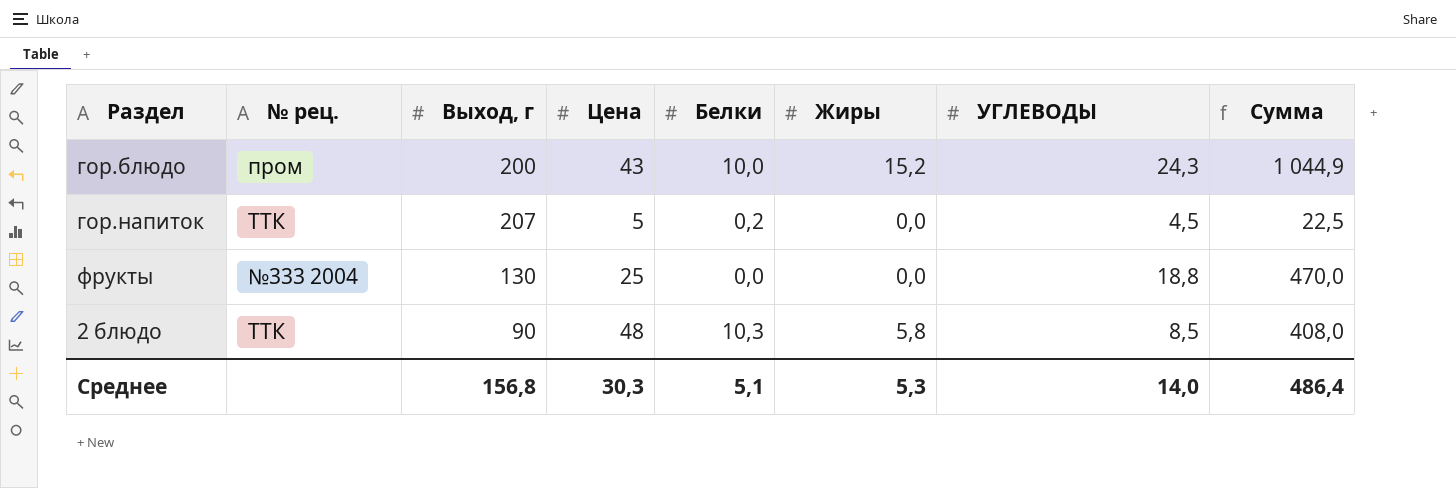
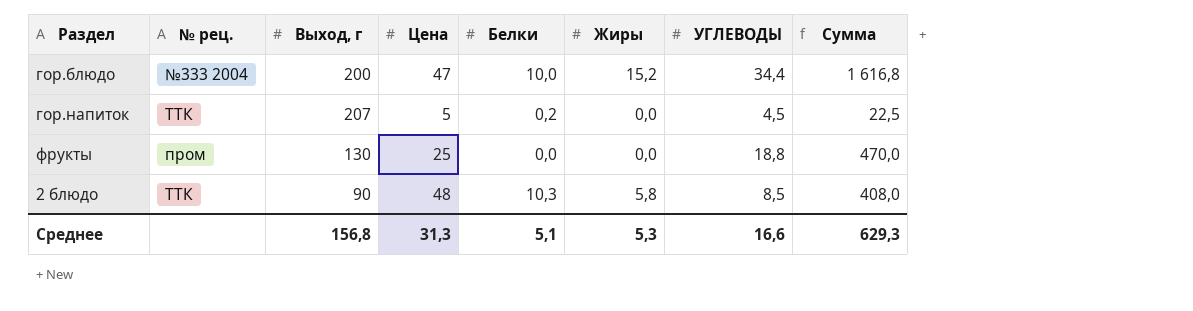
гор.блюдо | № рец.: пром -> №333 2004
гор.блюдо | Цена: 43 -> 47
гор.блюдо | УГЛЕВОДЫ: 24,3 -> 34,4
гор.блюдо | Сумма: 1 044,9 -> 1 616,8
фрукты | № рец.: №333 2004 -> пром
Среднее | Цена: 30,3 -> 31,3
Среднее | УГЛЕВОДЫ: 14,0 -> 16,6
Среднее | Сумма: 486,4 -> 629,3

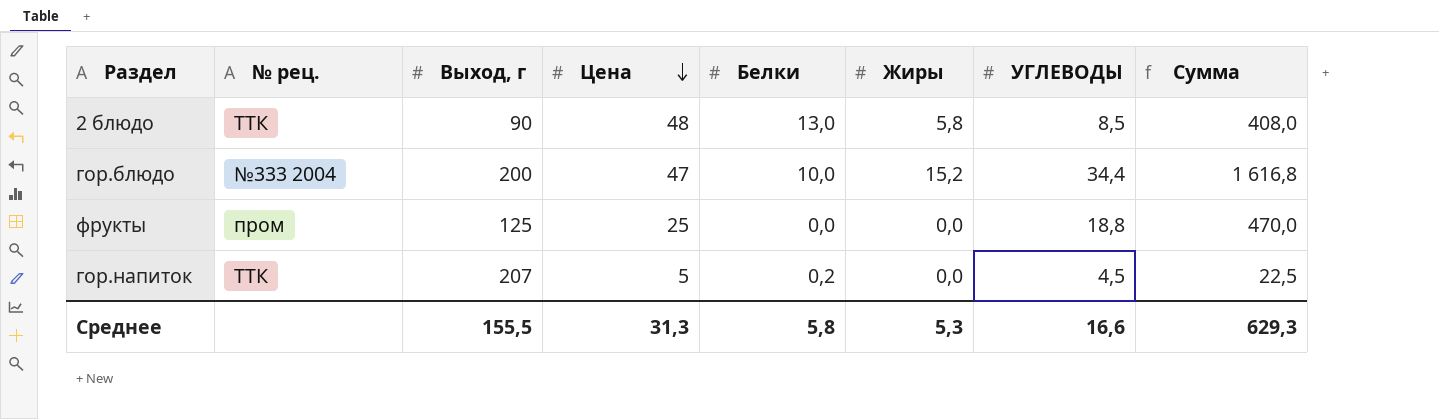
row order: none -> Цена descending
2 блюдо | Белки: 10,3 -> 13,0
фрукты | Выход, г: 130 -> 125
Среднее | Выход, г: 156,8 -> 155,5
Среднее | Белки: 5,1 -> 5,8

